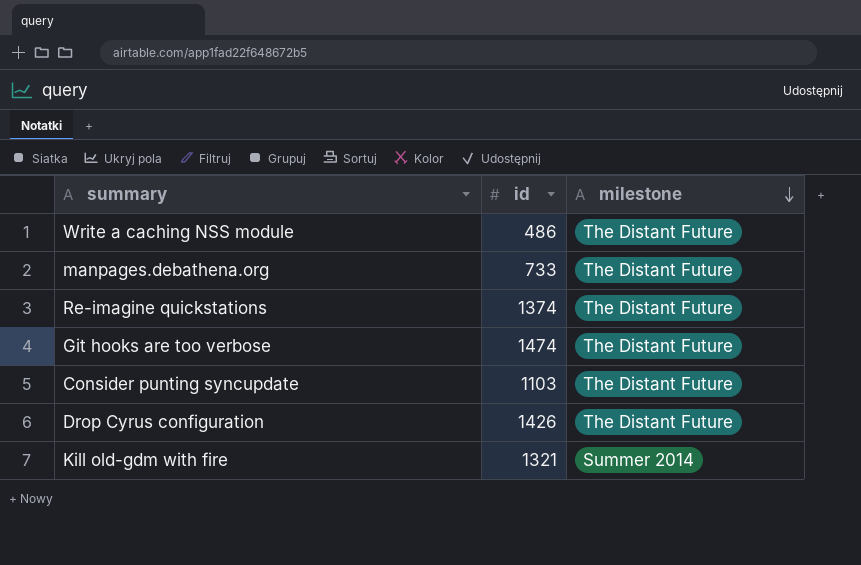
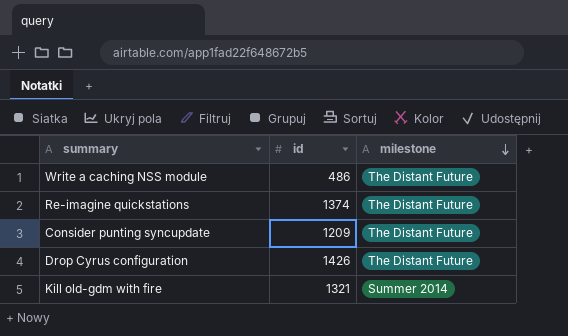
row manpages.debathena.org: 733 | The Distant Future -> none
row Git hooks are too verbose: 1474 | The Distant Future -> none
Consider punting syncupdate | id: 1103 -> 1209

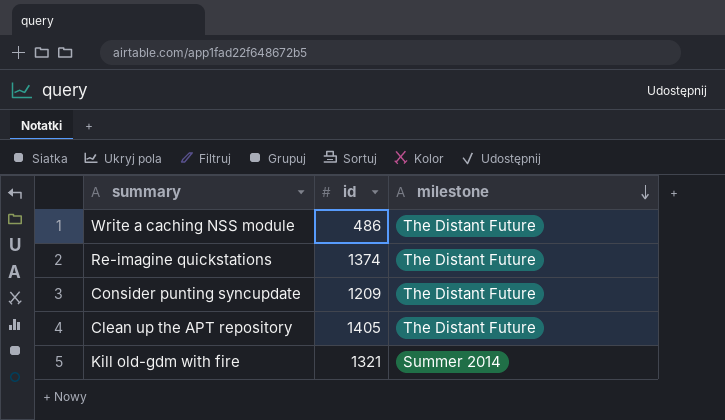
row Drop Cyrus configuration: 1426 | The Distant Future -> none
row Clean up the APT repository: none -> 1405 | The Distant Future

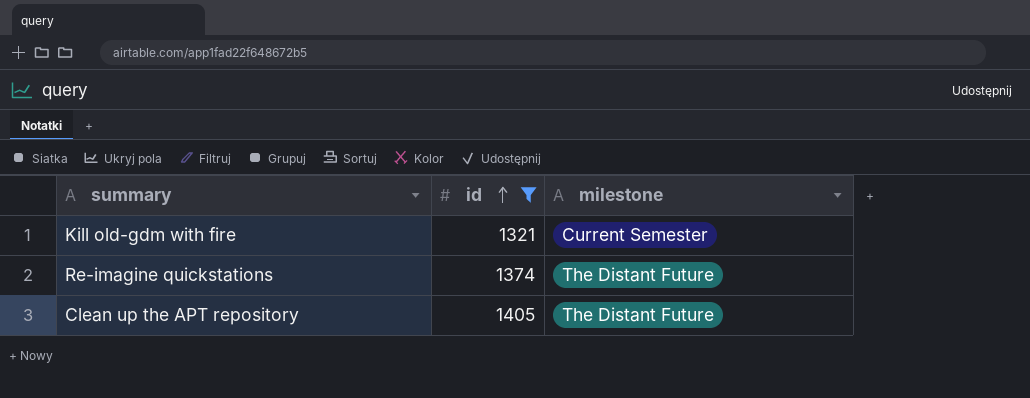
filter: none -> id >= 1321
row order: milestone descending -> id ascending
Kill old-gdm with fire | milestone: Summer 2014 -> Current Semester

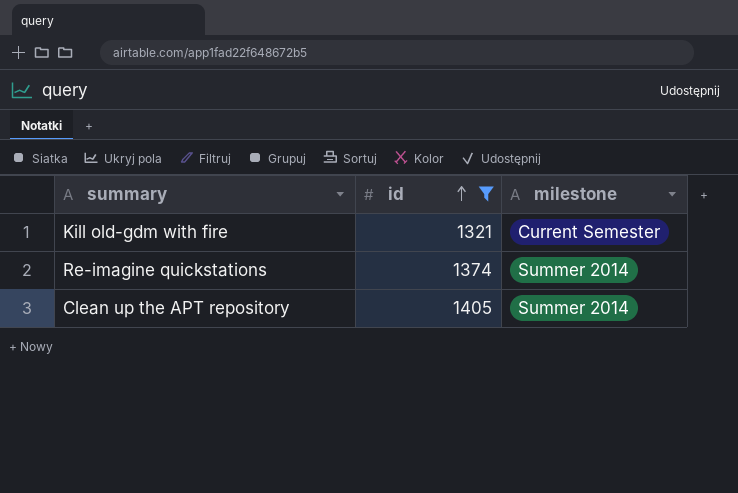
Re-imagine quickstations | milestone: The Distant Future -> Summer 2014
Clean up the APT repository | milestone: The Distant Future -> Summer 2014

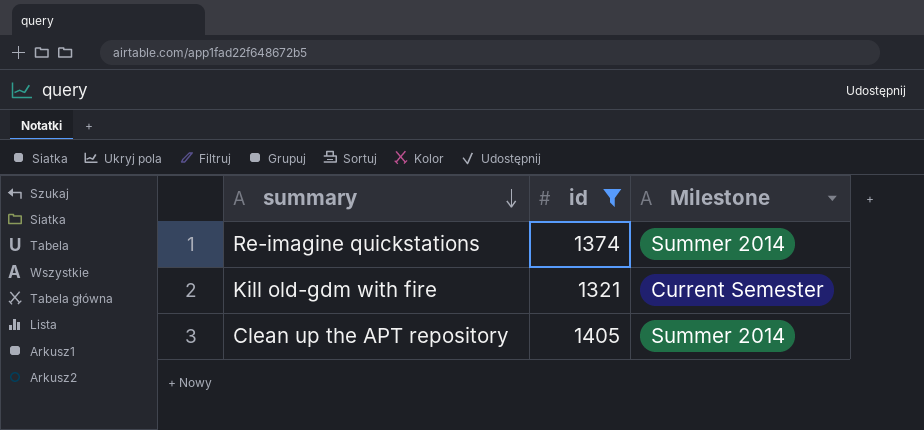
row order: id ascending -> summary descending
column name: milestone -> Milestone

